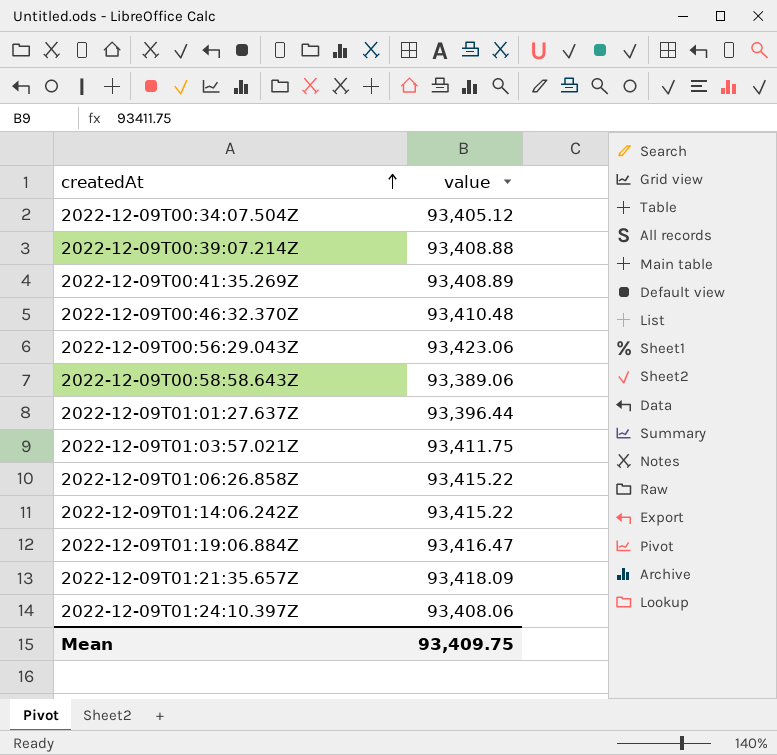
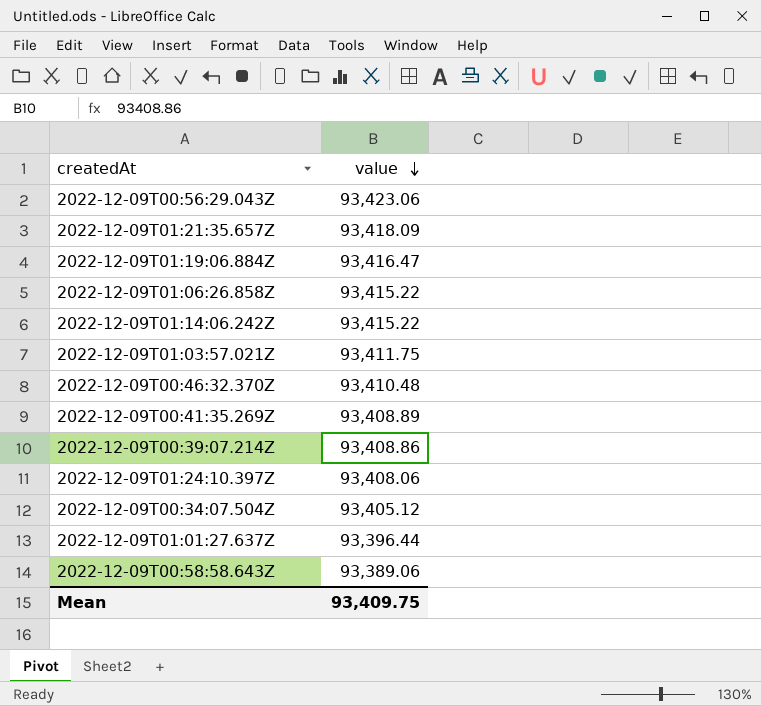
row order: createdAt ascending -> value descending
2022-12-09T00:39:07.214Z | value: 93,408.88 -> 93,408.86

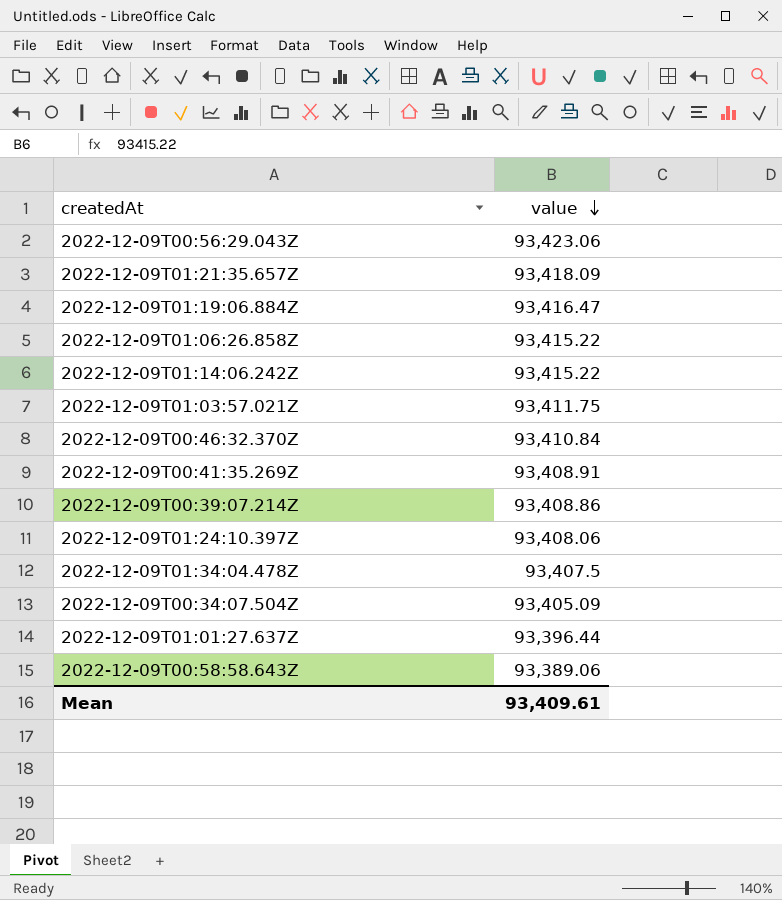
2022-12-09T00:46:32.370Z | value: 93,410.48 -> 93,410.84
2022-12-09T00:41:35.269Z | value: 93,408.89 -> 93,408.91
row 2022-12-09T01:34:04.478Z: none -> 93,407.5
2022-12-09T00:34:07.504Z | value: 93,405.12 -> 93,405.09
Mean | value: 93,409.75 -> 93,409.61

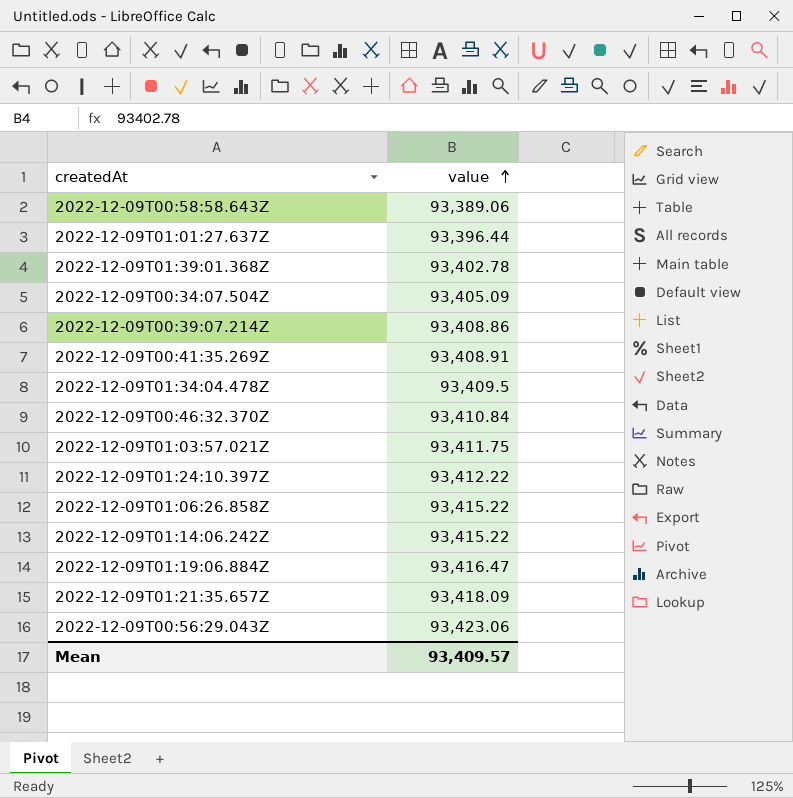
row order: value descending -> value ascending
row 2022-12-09T01:39:01.368Z: none -> 93,402.78
2022-12-09T01:34:04.478Z | value: 93,407.5 -> 93,409.5
2022-12-09T01:24:10.397Z | value: 93,408.06 -> 93,412.22
Mean | value: 93,409.61 -> 93,409.57

